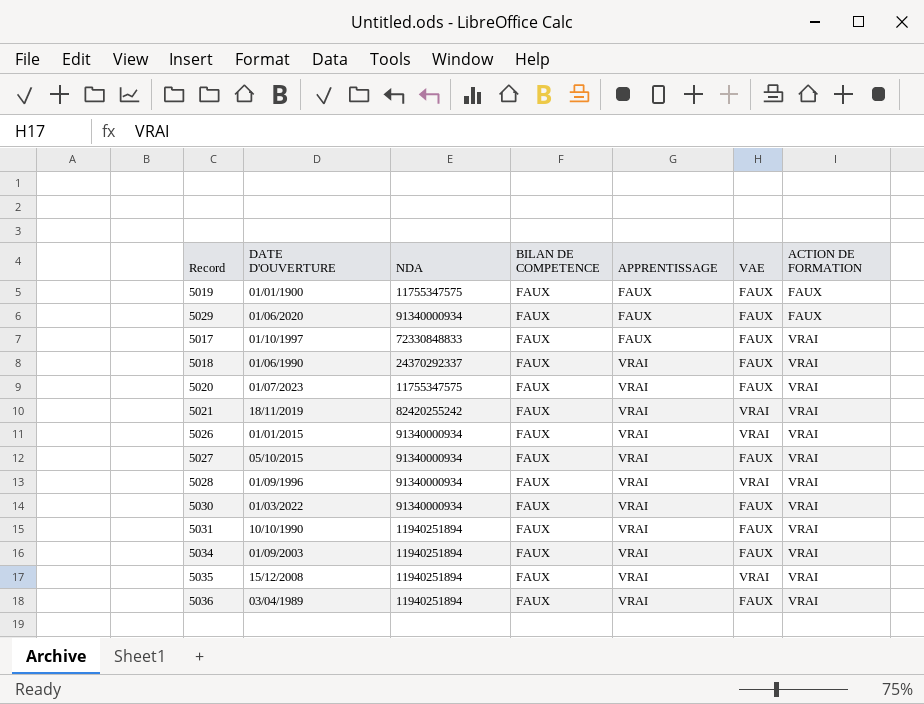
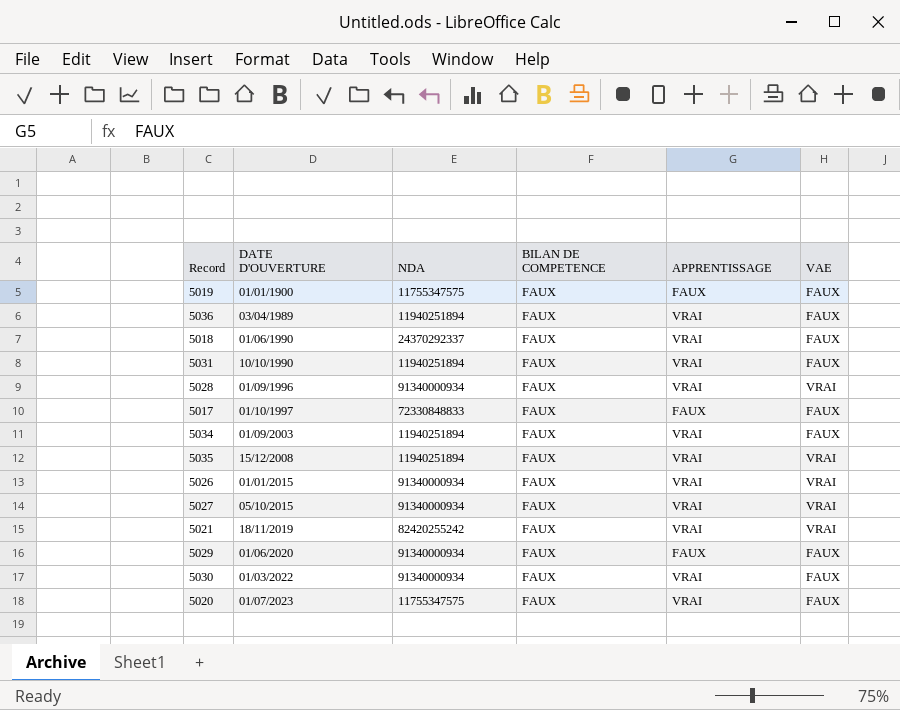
row order: APPRENTISSAGE ascending -> DATE D'OUVERTURE ascending
column ACTION DE FORMATION | position: 7 -> none
5027 | VAE: FAUX -> VRAI

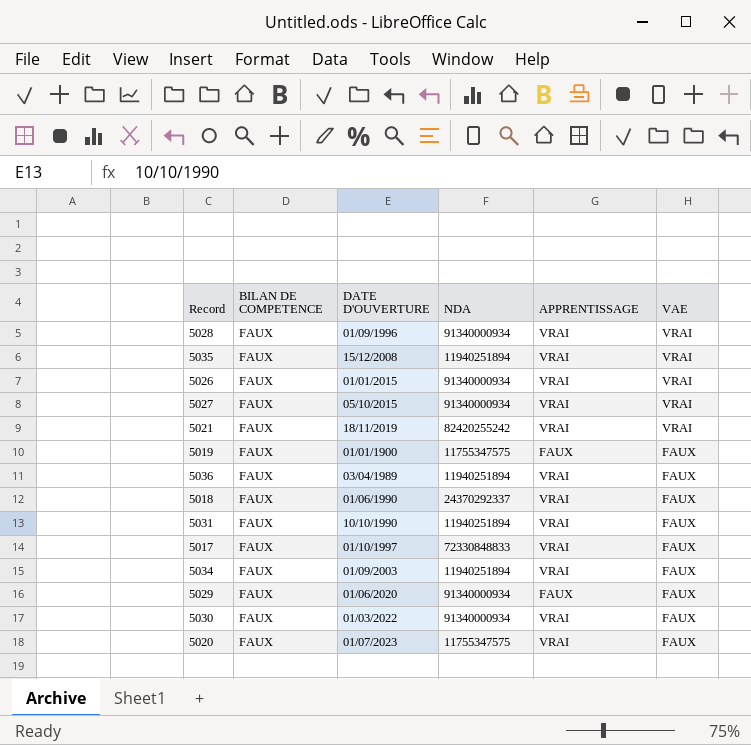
row order: DATE D'OUVERTURE ascending -> VAE descending
column BILAN DE COMPETENCE | position: 4 -> 2
5017 | APPRENTISSAGE: FAUX -> VRAI

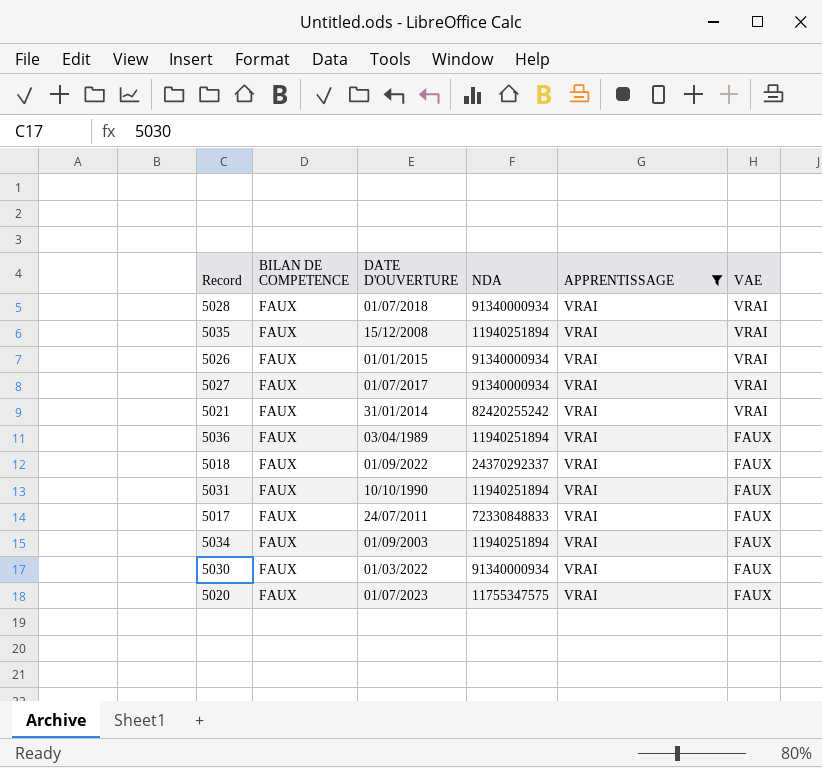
filter: none -> APPRENTISSAGE = VRAI
5028 | DATE D'OUVERTURE: 01/09/1996 -> 01/07/2018
5027 | DATE D'OUVERTURE: 05/10/2015 -> 01/07/2017
5021 | DATE D'OUVERTURE: 18/11/2019 -> 31/01/2014
5018 | DATE D'OUVERTURE: 01/06/1990 -> 01/09/2022
5017 | DATE D'OUVERTURE: 01/10/1997 -> 24/07/2011

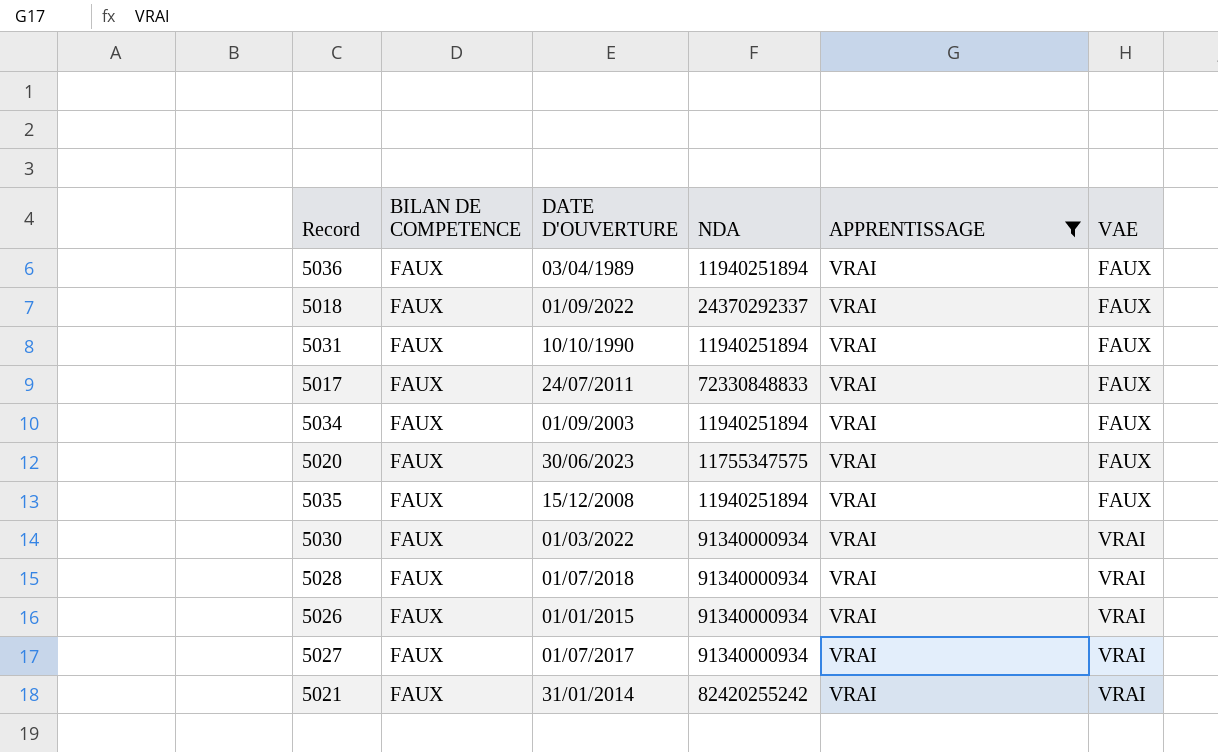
row order: VAE descending -> VAE ascending
5020 | DATE D'OUVERTURE: 01/07/2023 -> 30/06/2023
5035 | VAE: VRAI -> FAUX
5030 | VAE: FAUX -> VRAI

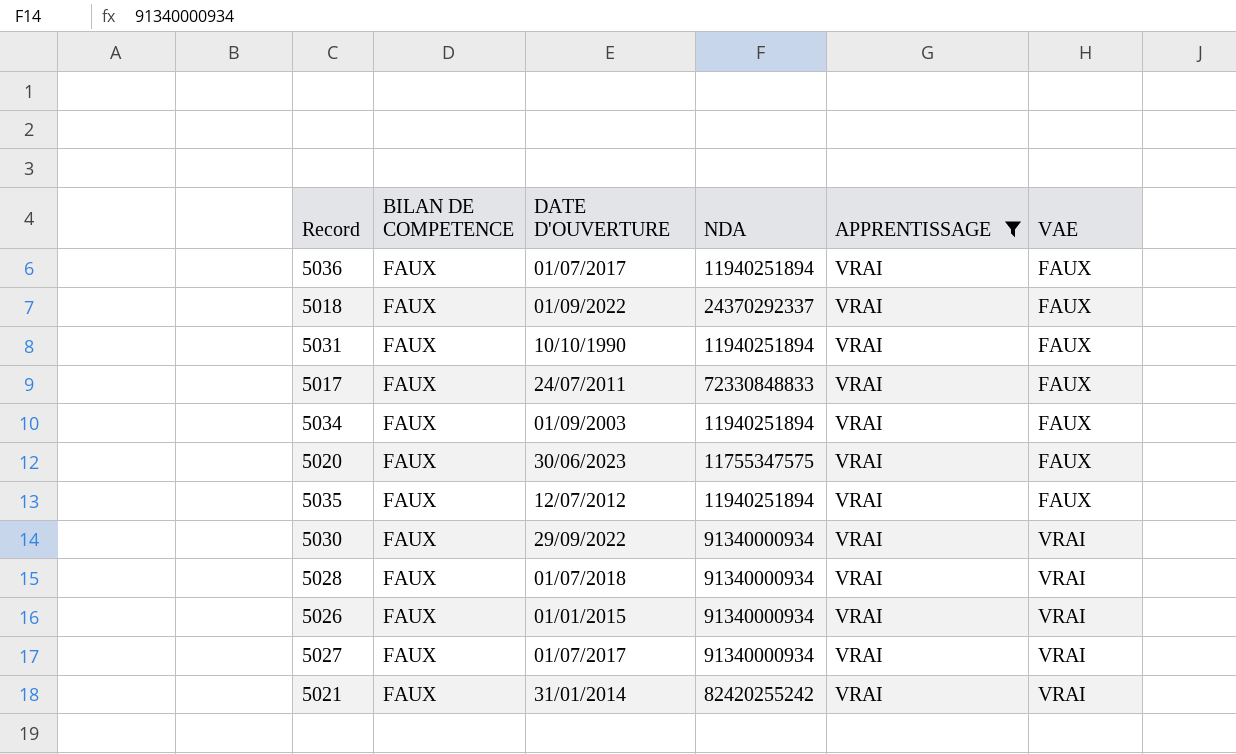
5036 | DATE D'OUVERTURE: 03/04/1989 -> 01/07/2017
5035 | DATE D'OUVERTURE: 15/12/2008 -> 12/07/2012
5030 | DATE D'OUVERTURE: 01/03/2022 -> 29/09/2022

